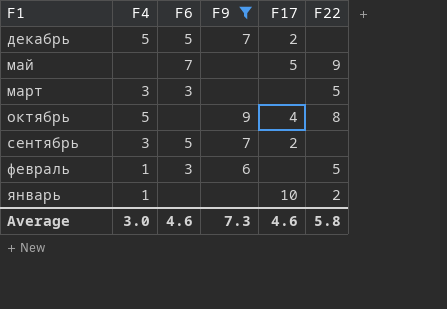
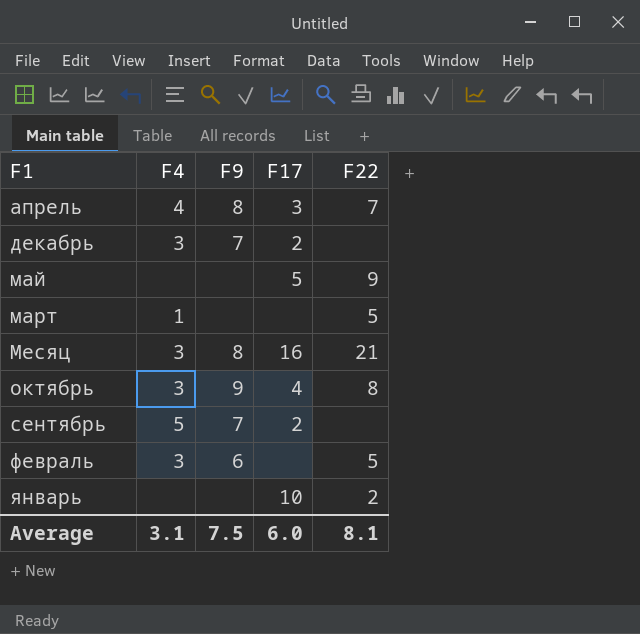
filter: F9 != 8 -> none
column F6 | position: 3 -> none
декабрь | F4: 5 -> 3
март | F4: 3 -> 1
октябрь | F4: 5 -> 3
сентябрь | F4: 3 -> 5
февраль | F4: 1 -> 3
январь | F4: 1 -> none
Average | F4: 3.0 -> 3.1
Average | F9: 7.3 -> 7.5
Average | F17: 4.6 -> 6.0
Average | F22: 5.8 -> 8.1

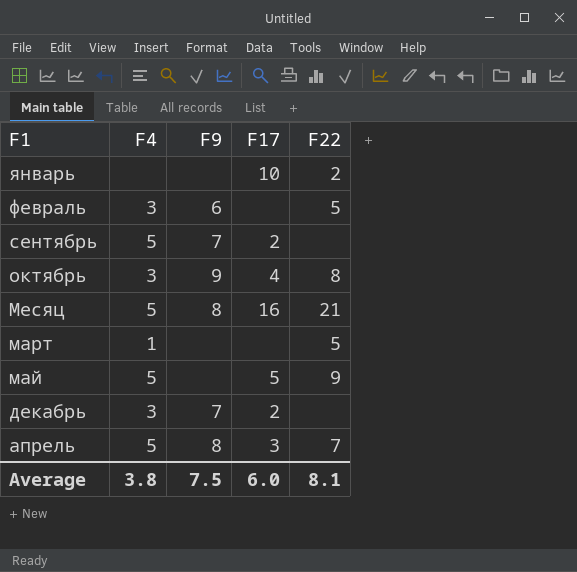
row order: F1 ascending -> F1 descending
Месяц | F4: 3 -> 5
май | F4: none -> 5
апрель | F4: 4 -> 5
Average | F4: 3.1 -> 3.8

